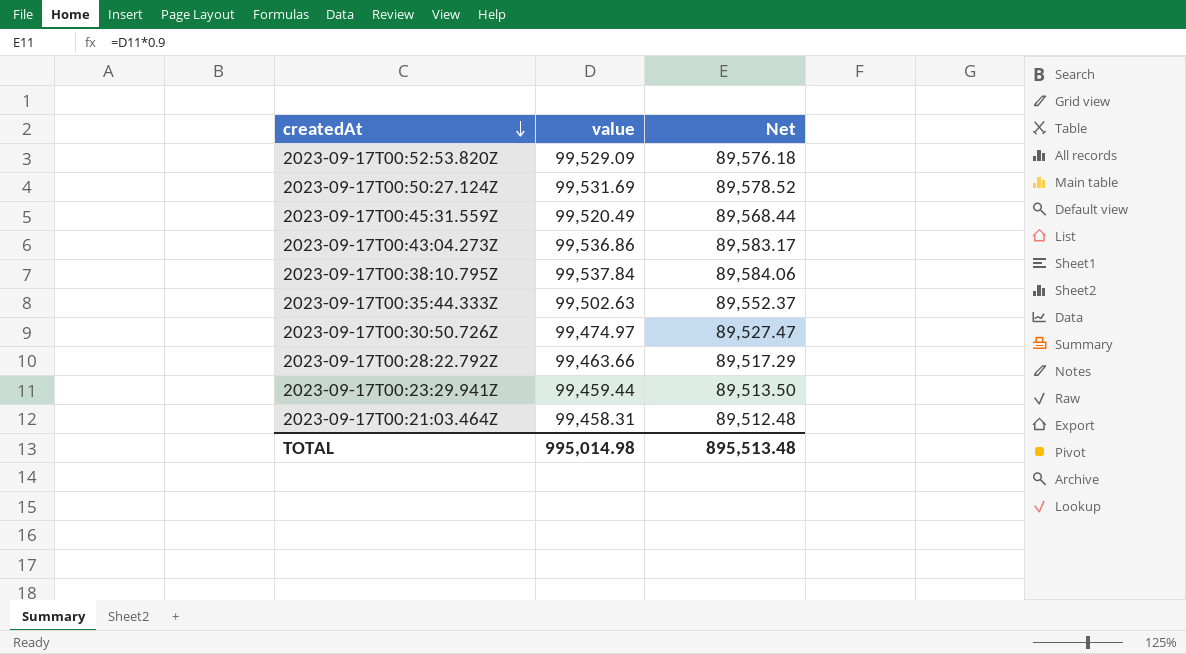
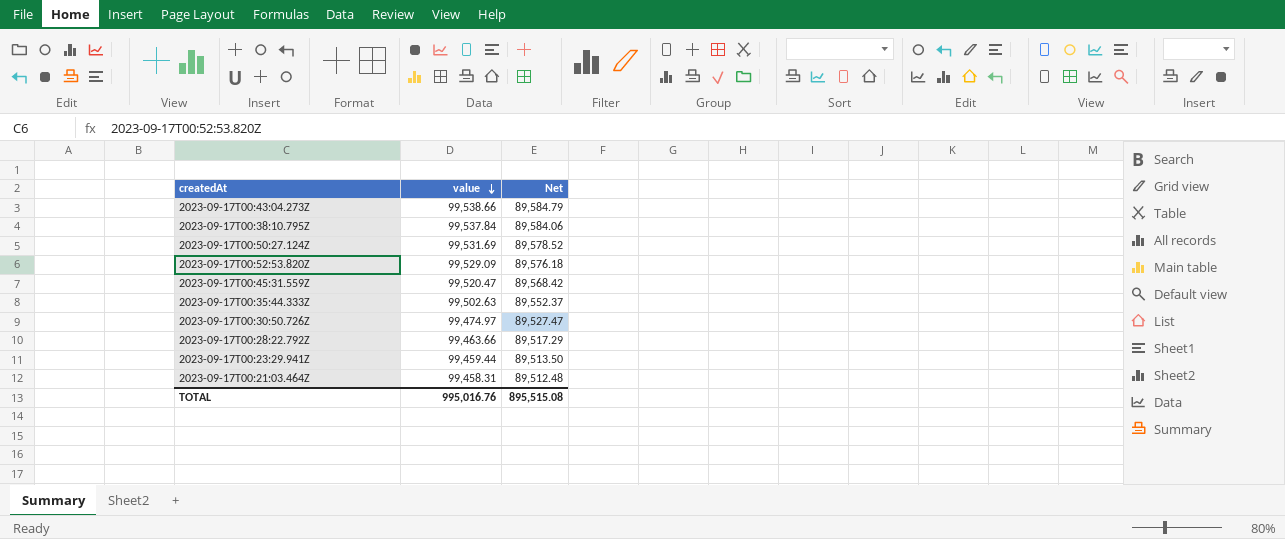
row order: createdAt descending -> value descending
2023-09-17T00:43:04.273Z | value: 99,536.86 -> 99,538.66
2023-09-17T00:43:04.273Z | Net: 89,583.17 -> 89,584.79
2023-09-17T00:45:31.559Z | value: 99,520.49 -> 99,520.47
2023-09-17T00:45:31.559Z | Net: 89,568.44 -> 89,568.42
TOTAL | value: 995,014.98 -> 995,016.76
TOTAL | Net: 895,513.48 -> 895,515.08

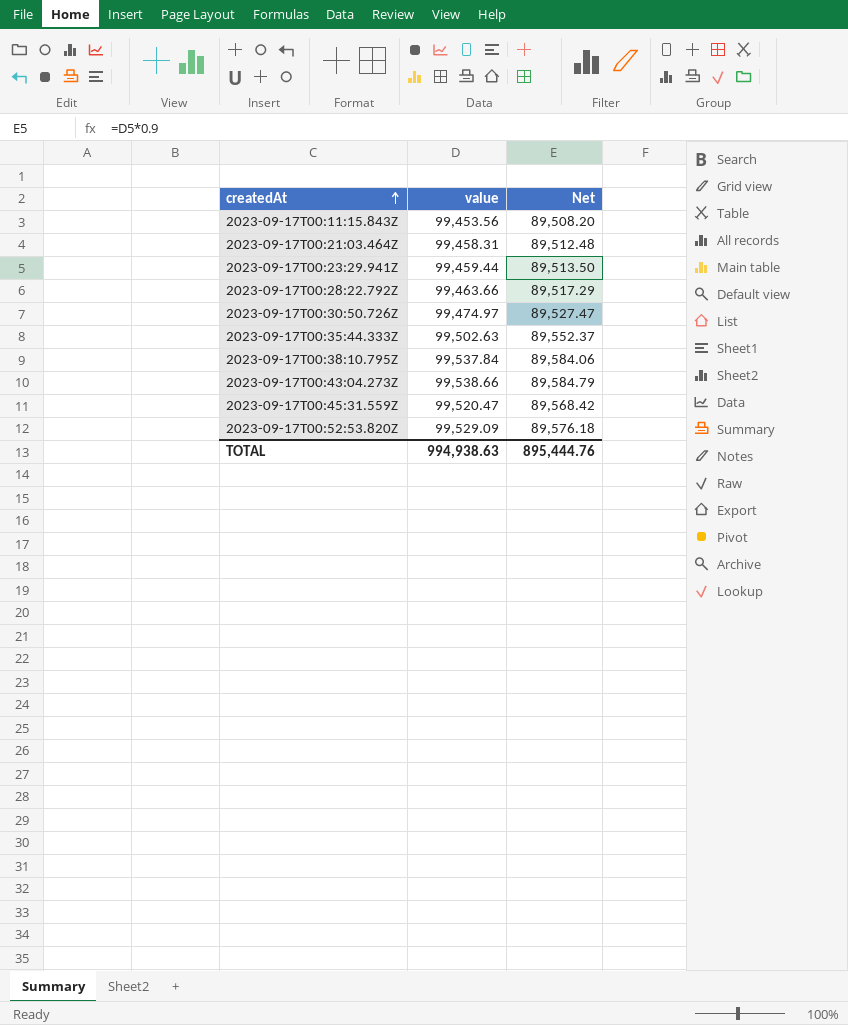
row order: value descending -> createdAt ascending
row 2023-09-17T00:50:27.124Z: 99,531.69 | 89,578.52 -> none
row 2023-09-17T00:11:15.843Z: none -> 99,453.56 | 89,508.20
TOTAL | value: 995,016.76 -> 994,938.63
TOTAL | Net: 895,515.08 -> 895,444.76

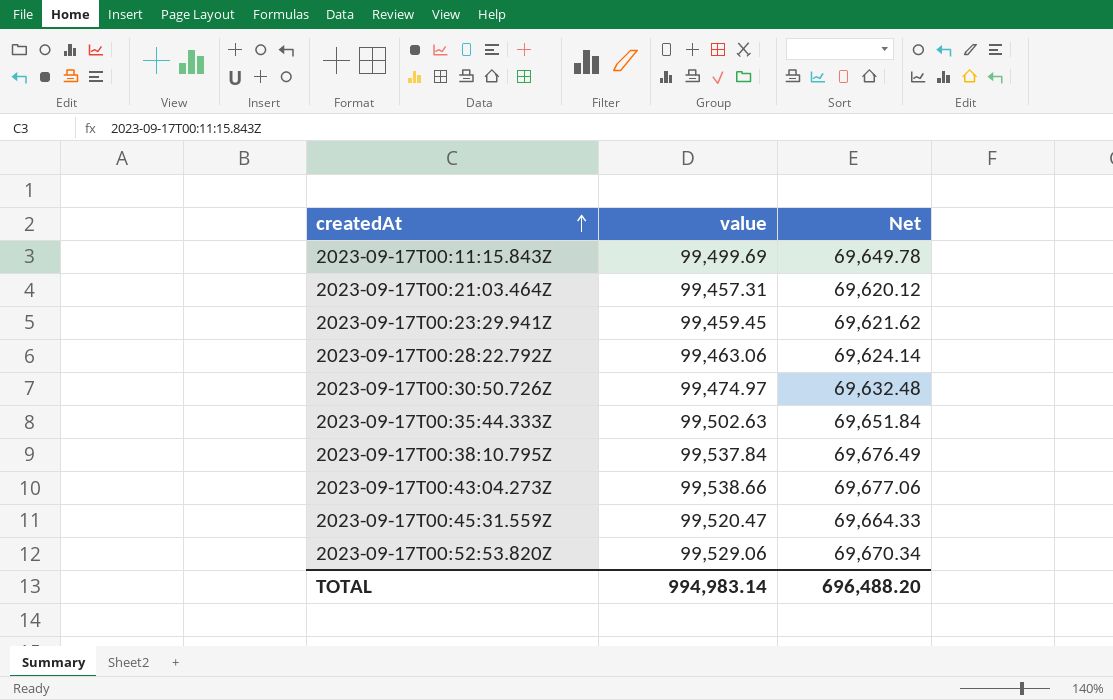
column Net | formula: [value] * 0.9 -> [value] * 0.7
2023-09-17T00:11:15.843Z | value: 99,453.56 -> 99,499.69
2023-09-17T00:21:03.464Z | value: 99,458.31 -> 99,457.31
2023-09-17T00:23:29.941Z | value: 99,459.44 -> 99,459.45
2023-09-17T00:28:22.792Z | value: 99,463.66 -> 99,463.06
2023-09-17T00:52:53.820Z | value: 99,529.09 -> 99,529.06
TOTAL | value: 994,938.63 -> 994,983.14
TOTAL | Net: 895,444.76 -> 696,488.20

